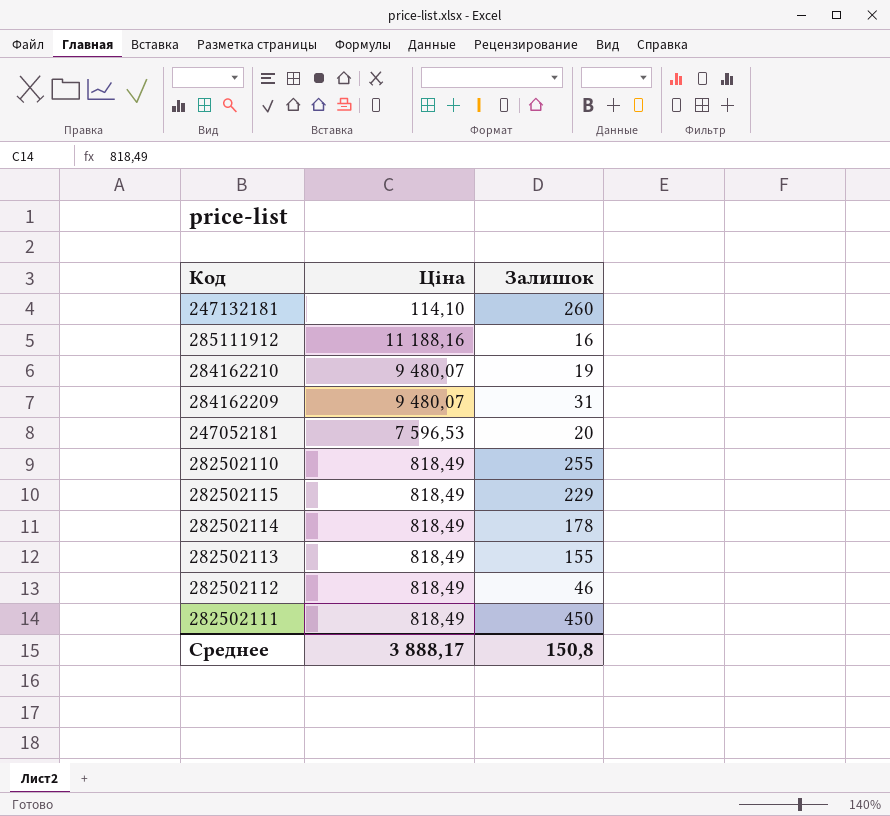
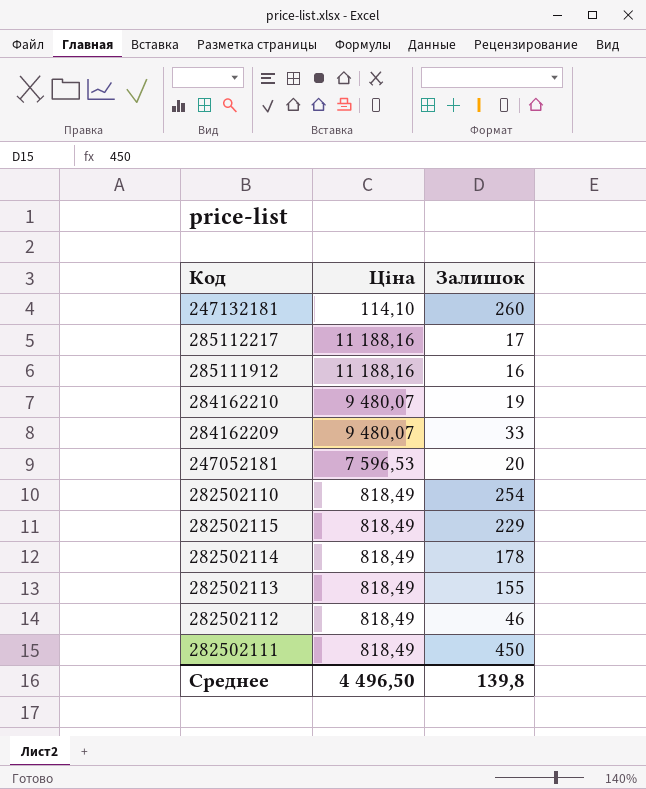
row 285112217: none -> 11 188,16 | 17
284162209 | Залишок: 31 -> 33
282502110 | Залишок: 255 -> 254
Среднее | Ціна: 3 888,17 -> 4 496,50
Среднее | Залишок: 150,8 -> 139,8

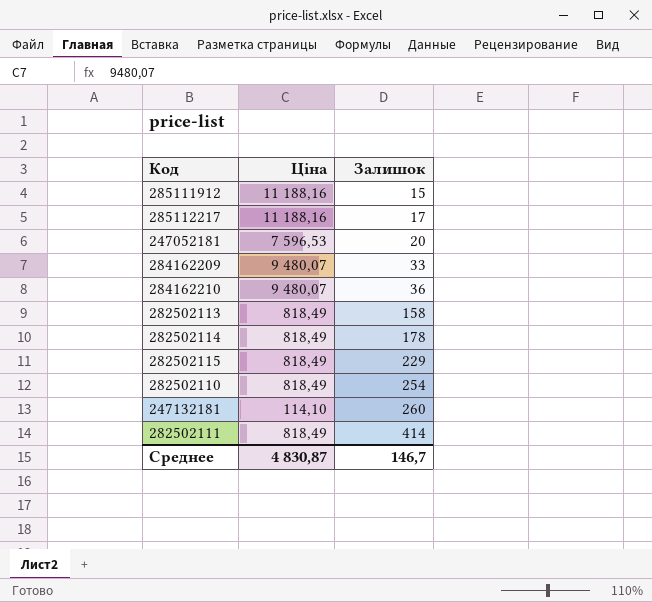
row order: none -> Залишок ascending
row 282502112: 818,49 | 46 -> none
285111912 | Залишок: 16 -> 15
284162210 | Залишок: 19 -> 36
282502113 | Залишок: 155 -> 158
282502111 | Залишок: 450 -> 414
Среднее | Ціна: 4 496,50 -> 4 830,87
Среднее | Залишок: 139,8 -> 146,7

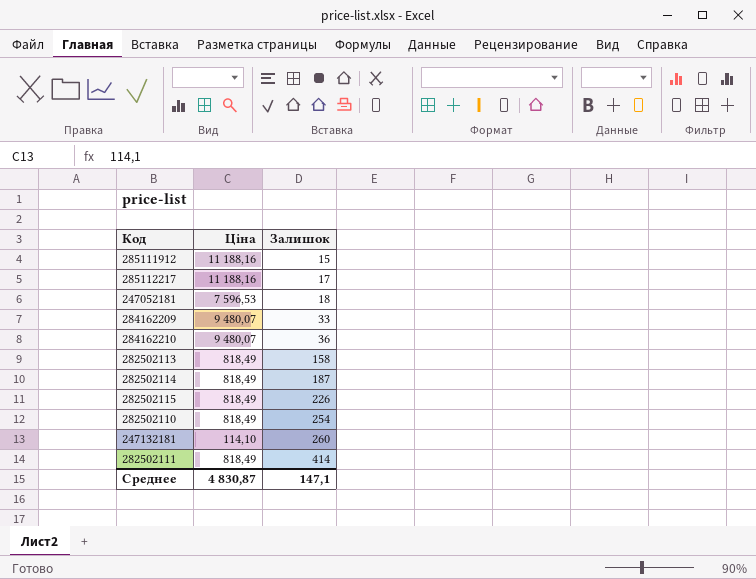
247052181 | Залишок: 20 -> 18
282502114 | Залишок: 178 -> 187
282502115 | Залишок: 229 -> 226
Среднее | Залишок: 146,7 -> 147,1

